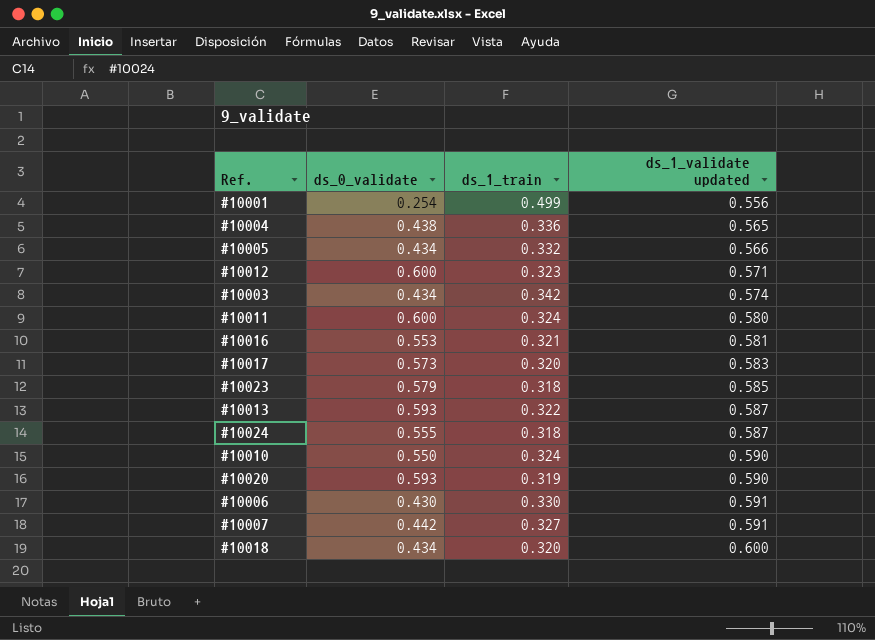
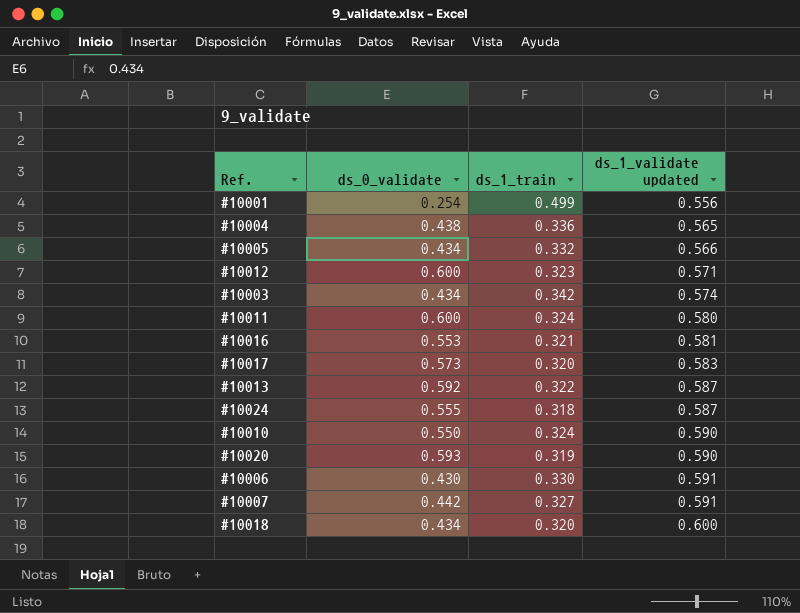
row #10023: 0.579 | 0.318 | 0.585 -> none
#10013 | ds_0_validate: 0.593 -> 0.592

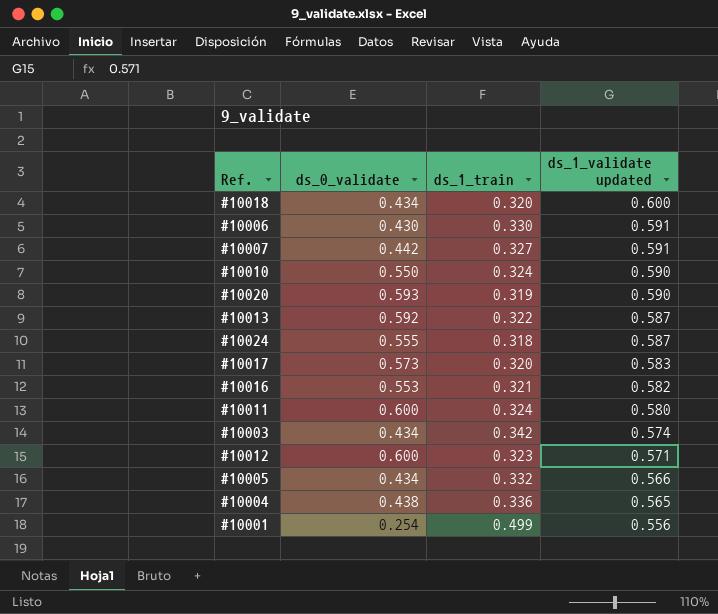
row order: ds_1_validate updated ascending -> ds_1_validate updated descending
#10016 | ds_1_validate updated: 0.581 -> 0.582

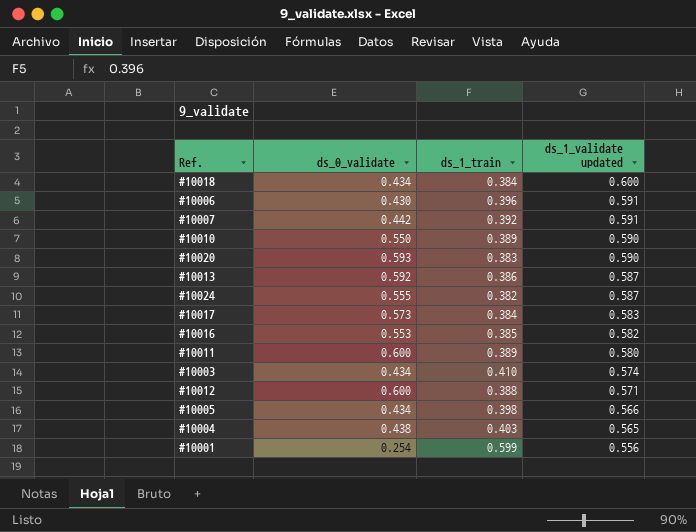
#10018 | ds_1_train: 0.320 -> 0.384
#10006 | ds_1_train: 0.330 -> 0.396
#10007 | ds_1_train: 0.327 -> 0.392
#10010 | ds_1_train: 0.324 -> 0.389
#10020 | ds_1_train: 0.319 -> 0.383
#10013 | ds_1_train: 0.322 -> 0.386
#10024 | ds_1_train: 0.318 -> 0.382
#10017 | ds_1_train: 0.320 -> 0.384
#10016 | ds_1_train: 0.321 -> 0.385
#10011 | ds_1_train: 0.324 -> 0.389
#10003 | ds_1_train: 0.342 -> 0.410
#10012 | ds_1_train: 0.323 -> 0.388
#10005 | ds_1_train: 0.332 -> 0.398
#10004 | ds_1_train: 0.336 -> 0.403
#10001 | ds_1_train: 0.499 -> 0.599

